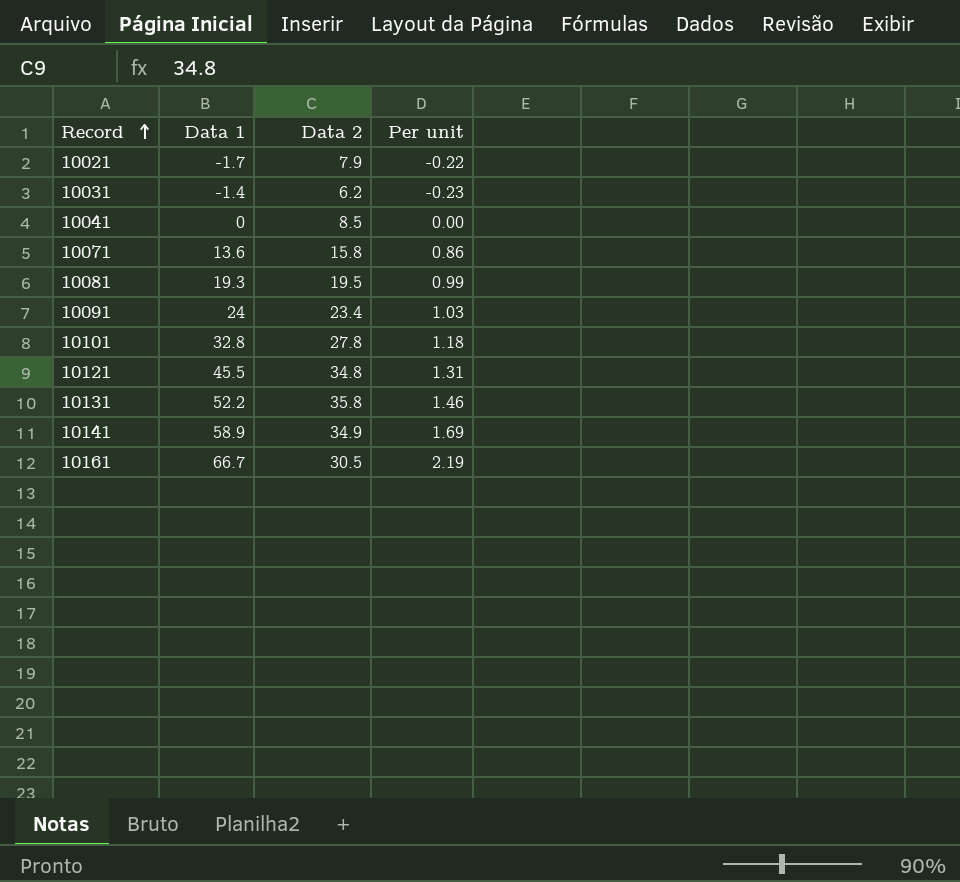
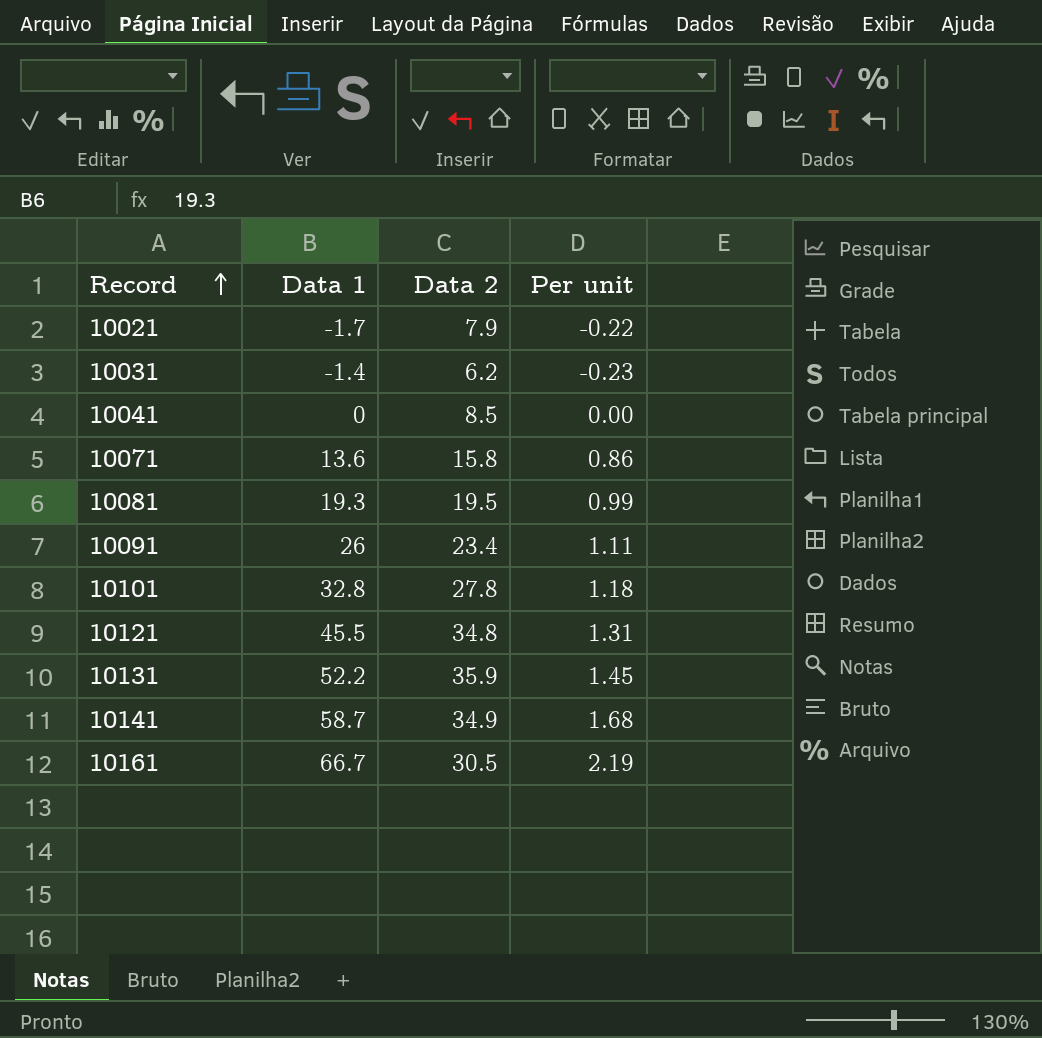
10091 | Data 1: 24 -> 26
10091 | Per unit: 1.03 -> 1.11
10131 | Data 2: 35.8 -> 35.9
10131 | Per unit: 1.46 -> 1.45
10141 | Data 1: 58.9 -> 58.7
10141 | Per unit: 1.69 -> 1.68

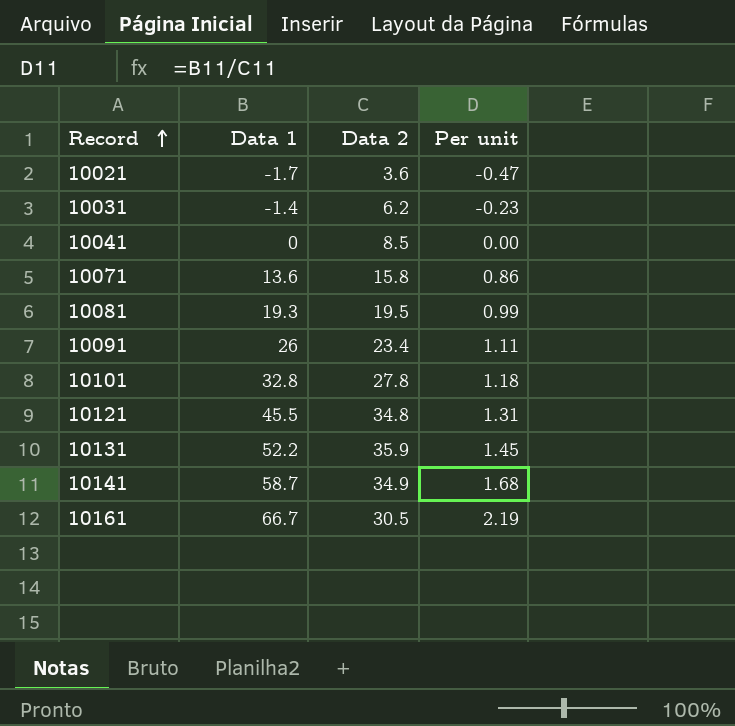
10021 | Data 2: 7.9 -> 3.6
10021 | Per unit: -0.22 -> -0.47

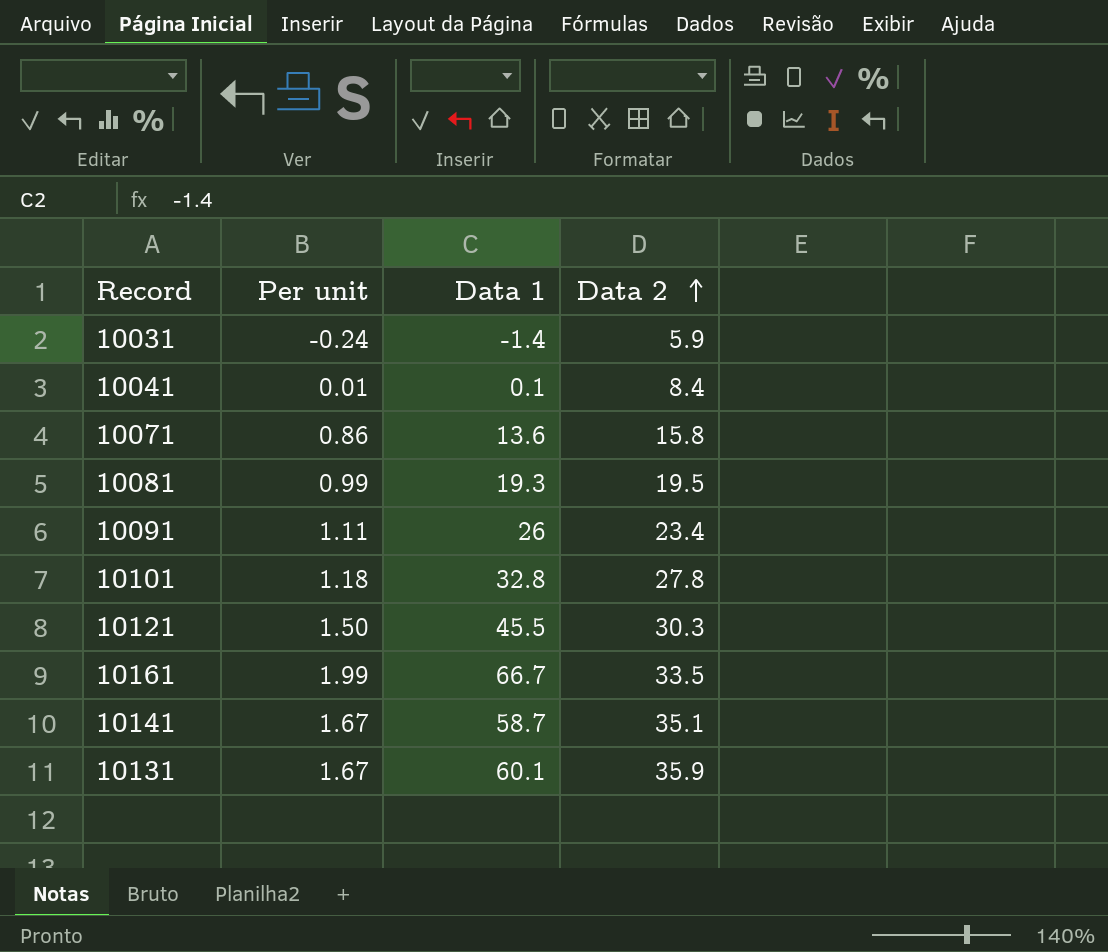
row order: Record ascending -> Data 2 ascending
column Per unit | position: 4 -> 2
row 10021: -1.7 | 3.6 | -0.47 -> none
10031 | Per unit: -0.23 -> -0.24
10031 | Data 2: 6.2 -> 5.9
10041 | Per unit: 0.00 -> 0.01
10041 | Data 1: 0 -> 0.1
10041 | Data 2: 8.5 -> 8.4
10121 | Per unit: 1.31 -> 1.50
10121 | Data 2: 34.8 -> 30.3
10161 | Per unit: 2.19 -> 1.99
10161 | Data 2: 30.5 -> 33.5
10141 | Per unit: 1.68 -> 1.67
10141 | Data 2: 34.9 -> 35.1
10131 | Per unit: 1.45 -> 1.67
10131 | Data 1: 52.2 -> 60.1

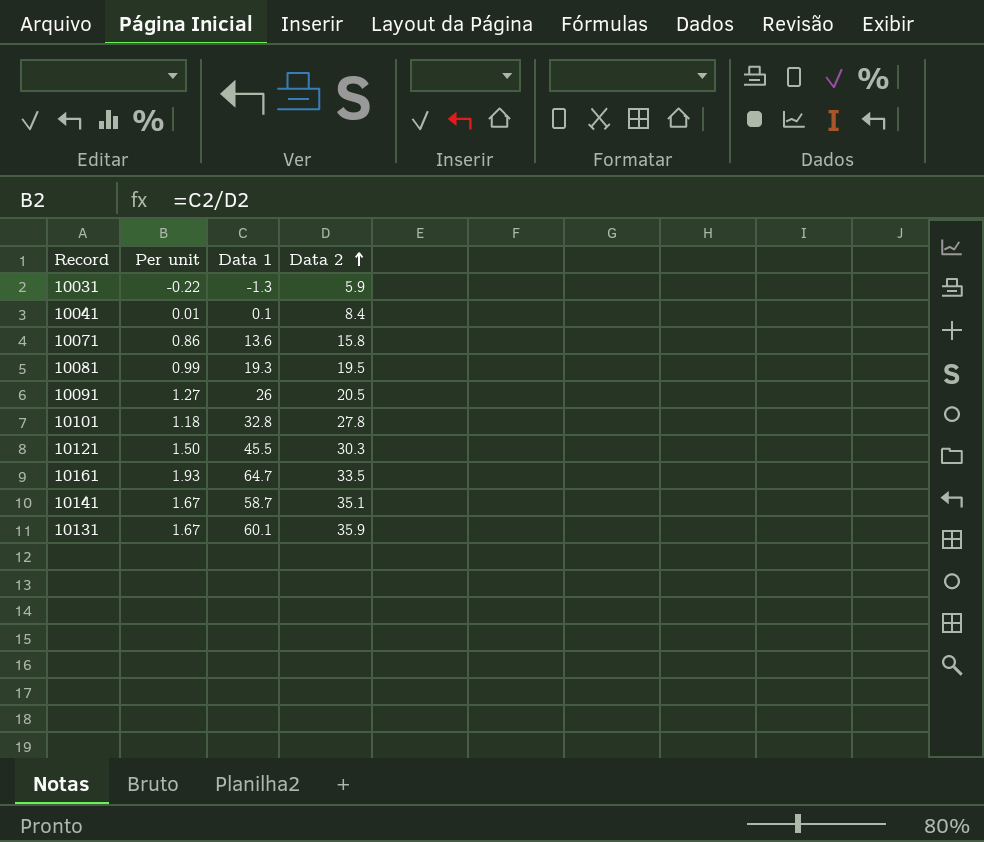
10031 | Per unit: -0.24 -> -0.22
10031 | Data 1: -1.4 -> -1.3
10091 | Per unit: 1.11 -> 1.27
10091 | Data 2: 23.4 -> 20.5
10161 | Per unit: 1.99 -> 1.93
10161 | Data 1: 66.7 -> 64.7

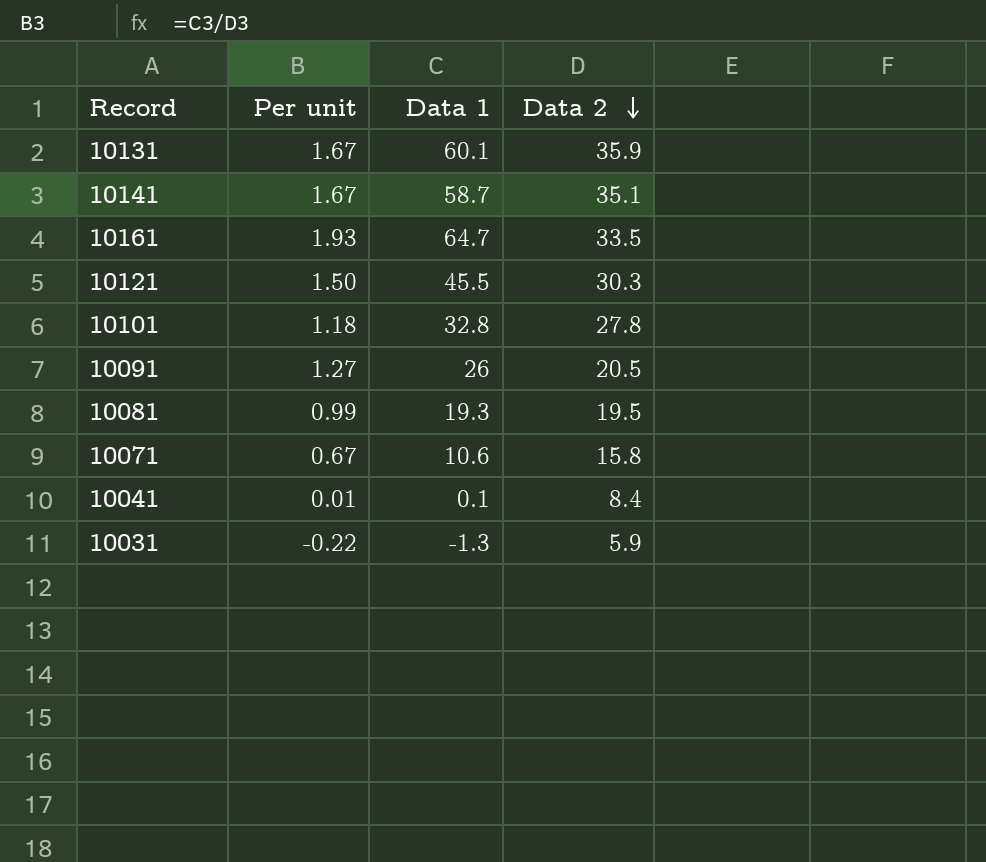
row order: Data 2 ascending -> Data 2 descending
10071 | Per unit: 0.86 -> 0.67
10071 | Data 1: 13.6 -> 10.6

